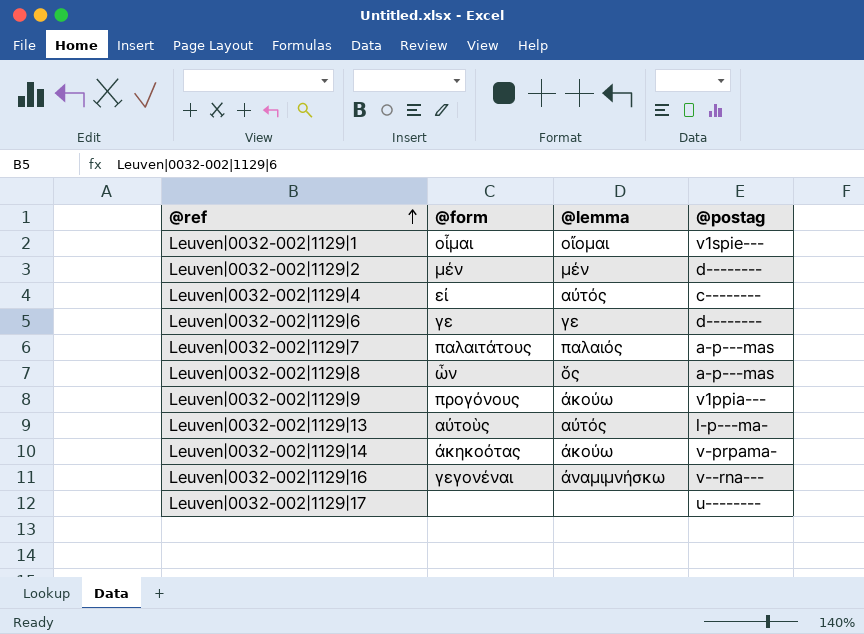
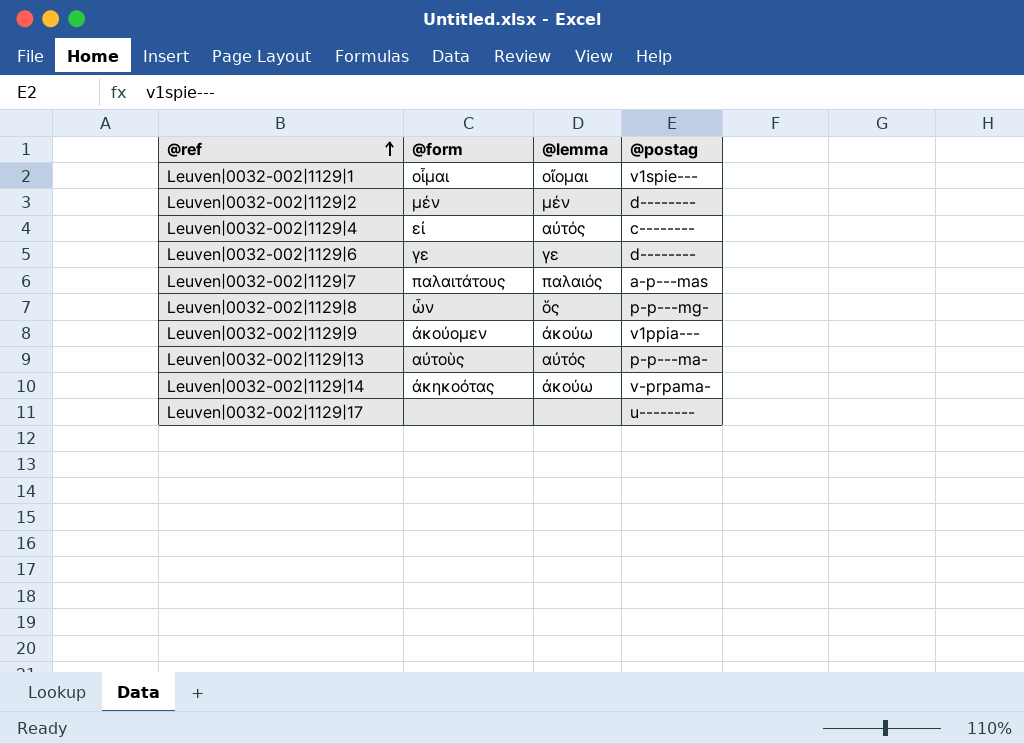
row Leuven|0032-002|1129|16: γεγονέναι | ἀναμιμνήσκω | v--rna--- -> none
Leuven|0032-002|1129|8 | @postag: a-p---mas -> p-p---mg-
Leuven|0032-002|1129|9 | @form: προγόνους -> ἀκούομεν
Leuven|0032-002|1129|13 | @postag: l-p---ma- -> p-p---ma-

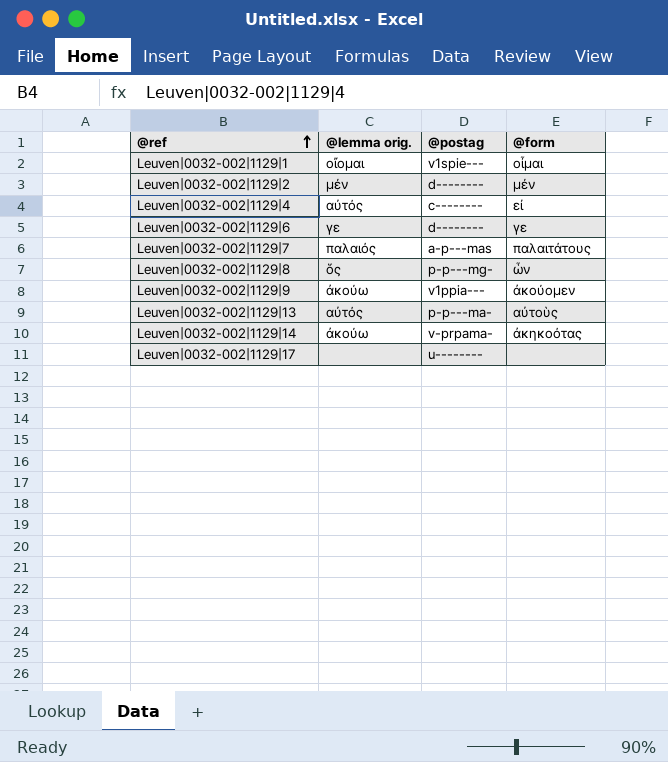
column name: @lemma -> @lemma orig.
column @form | position: 2 -> 4

